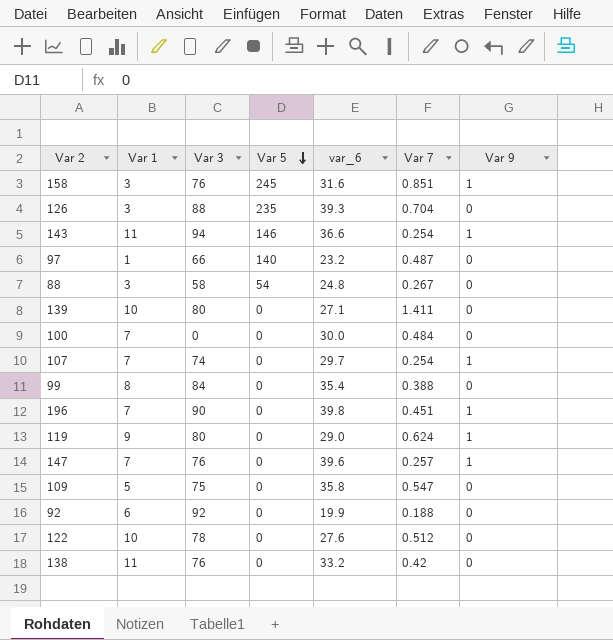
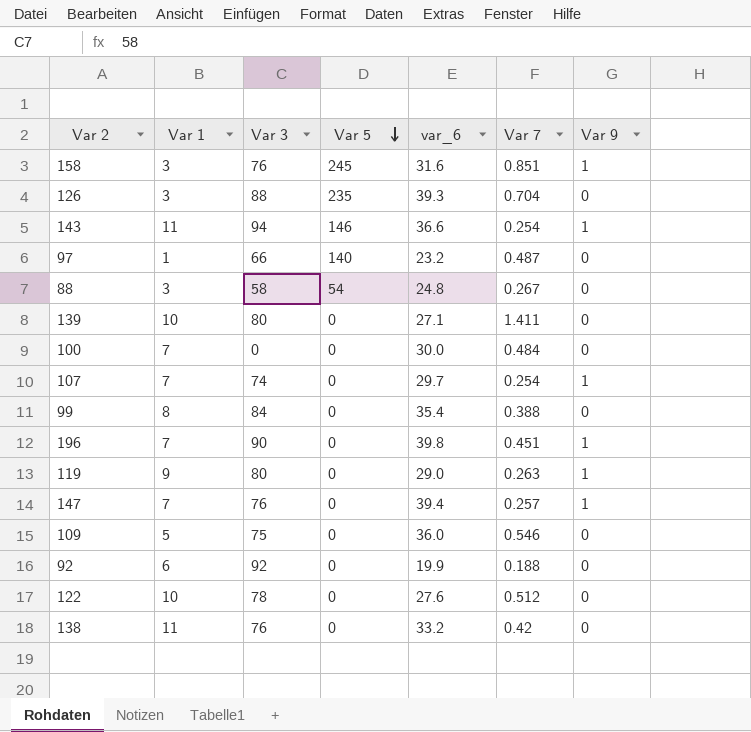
119 | Var 7: 0.624 -> 0.263
147 | var_6: 39.6 -> 39.4
109 | var_6: 35.8 -> 36.0
109 | Var 7: 0.547 -> 0.546

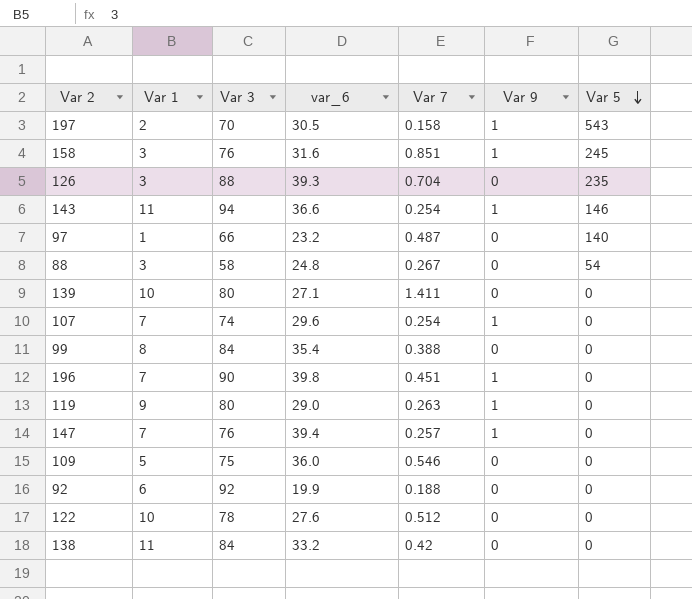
column Var 5 | position: 4 -> 7
row 100: 7 | 0 | 0 | 30.0 | 0.484 | 0 -> none
row 197: none -> 2 | 70 | 30.5 | 0.158 | 1 | 543
107 | var_6: 29.7 -> 29.6
138 | Var 3: 76 -> 84

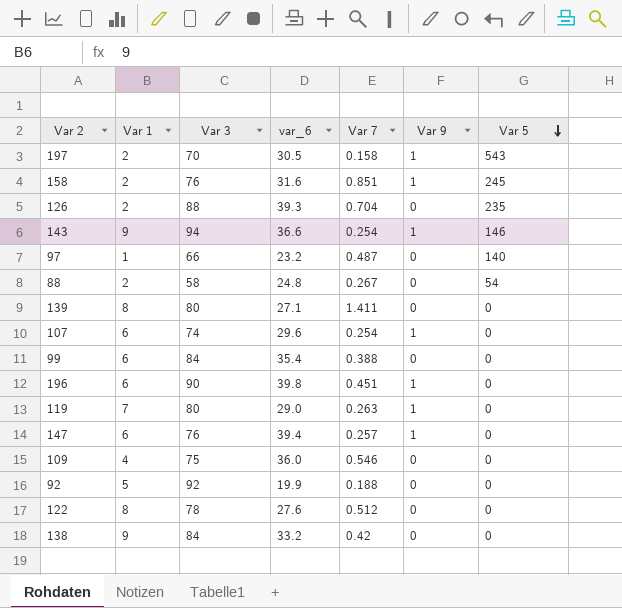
158 | Var 1: 3 -> 2
126 | Var 1: 3 -> 2
143 | Var 1: 11 -> 9
88 | Var 1: 3 -> 2
139 | Var 1: 10 -> 8
107 | Var 1: 7 -> 6
99 | Var 1: 8 -> 6
196 | Var 1: 7 -> 6
119 | Var 1: 9 -> 7
147 | Var 1: 7 -> 6
109 | Var 1: 5 -> 4
92 | Var 1: 6 -> 5
122 | Var 1: 10 -> 8
138 | Var 1: 11 -> 9

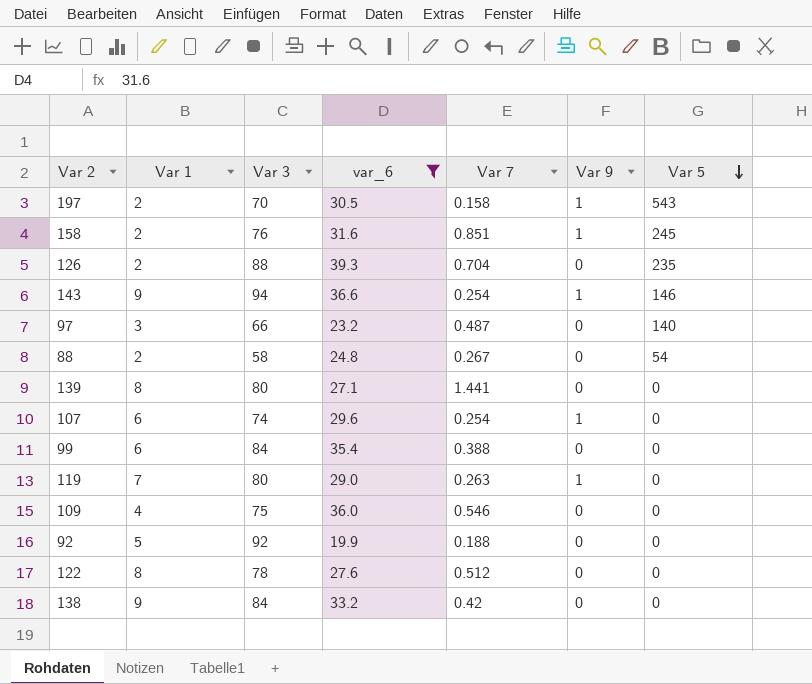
filter: none -> var_6 <= 39.3
97 | Var 1: 1 -> 3
139 | Var 7: 1.411 -> 1.441

